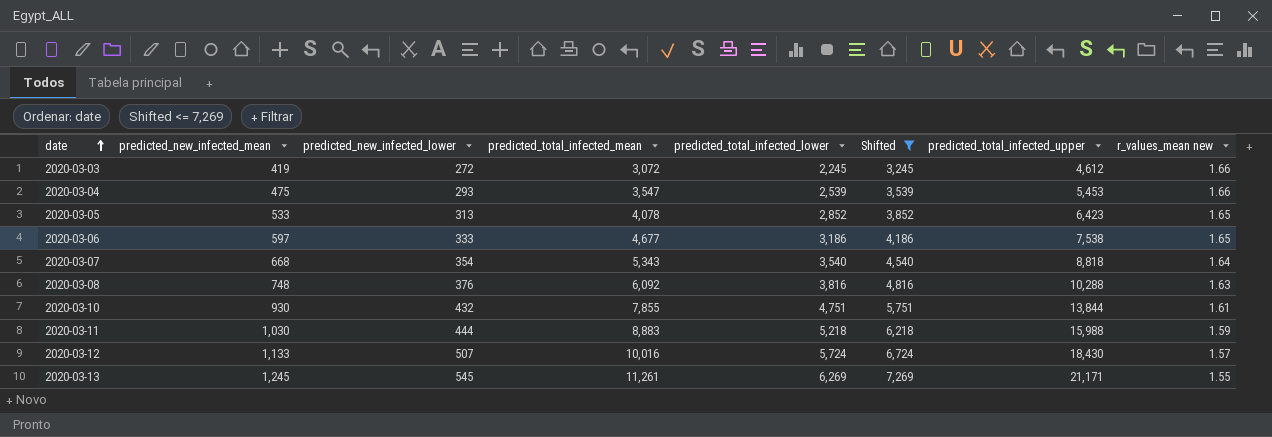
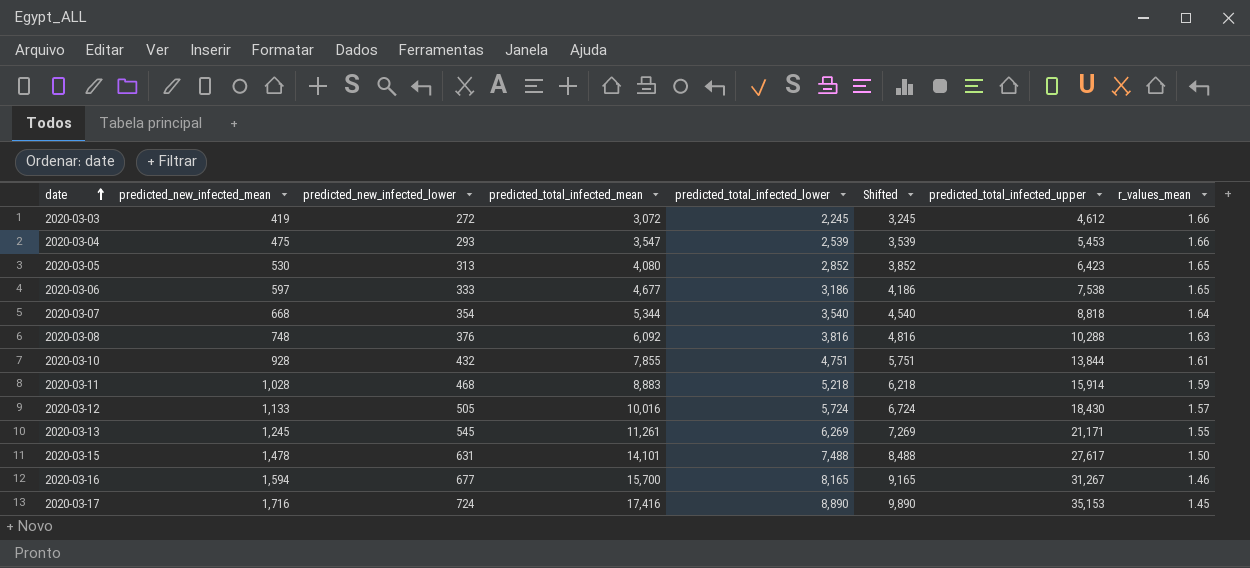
filter: Shifted <= 7,269 -> none
column name: r_values_mean new -> r_values_mean
2020-03-05 | predicted_new_infected_mean: 533 -> 530
2020-03-05 | predicted_total_infected_mean: 4,078 -> 4,080
2020-03-07 | predicted_total_infected_mean: 5,343 -> 5,344
2020-03-10 | predicted_new_infected_mean: 930 -> 928
2020-03-11 | predicted_new_infected_mean: 1,030 -> 1,028
2020-03-11 | predicted_new_infected_lower: 444 -> 468
2020-03-11 | predicted_total_infected_upper: 15,988 -> 15,914
2020-03-12 | predicted_new_infected_lower: 507 -> 505

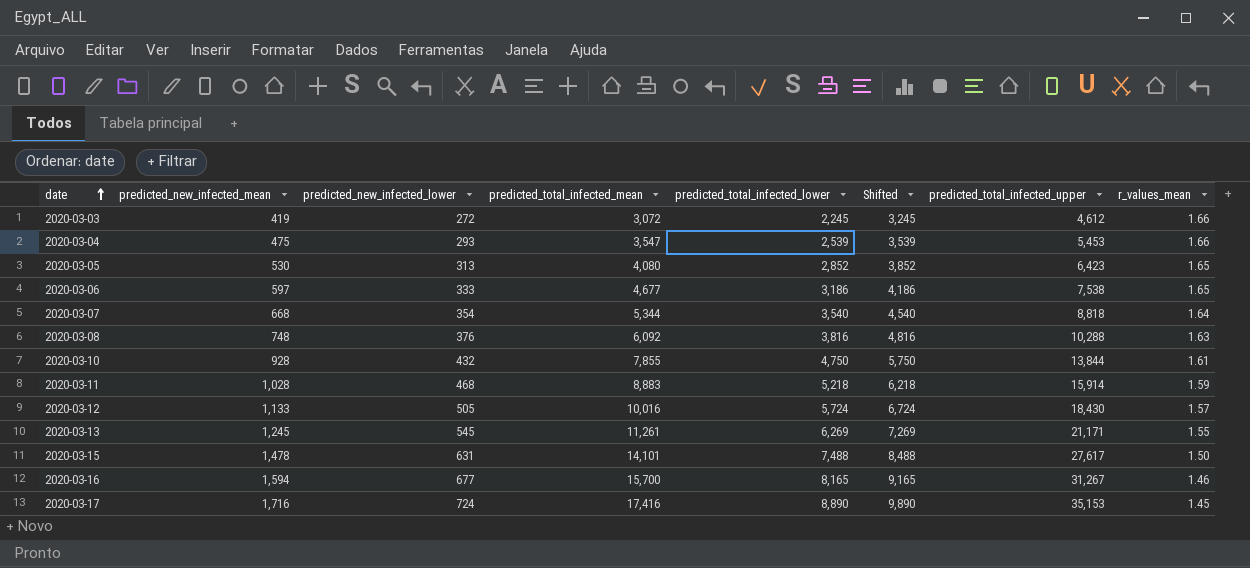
2020-03-10 | predicted_total_infected_lower: 4,751 -> 4,750
2020-03-10 | Shifted: 5,751 -> 5,750

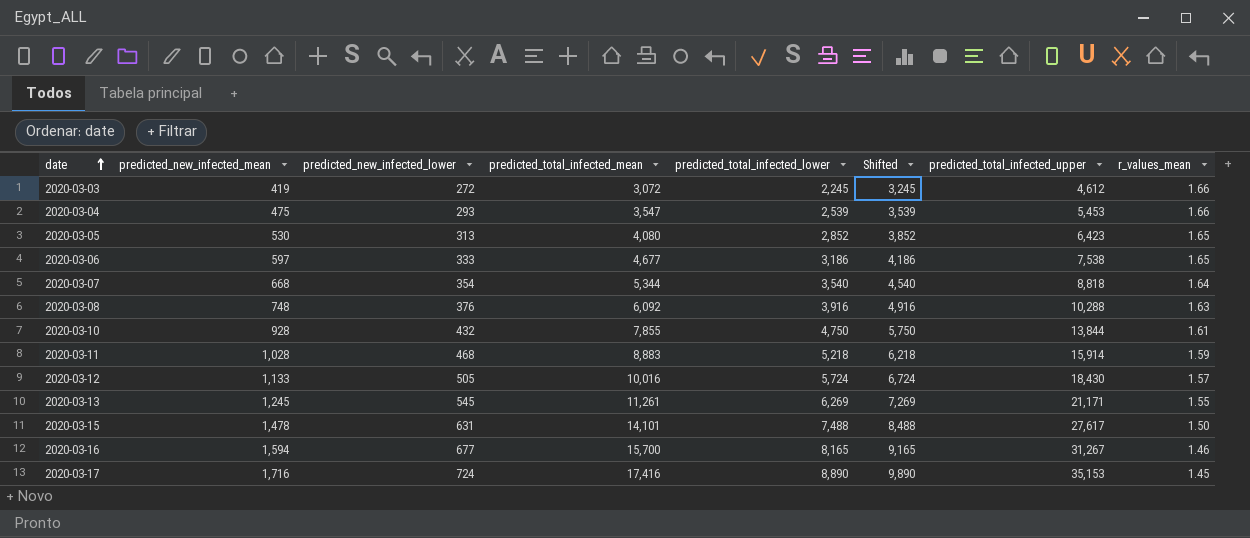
2020-03-08 | predicted_total_infected_lower: 3,816 -> 3,916
2020-03-08 | Shifted: 4,816 -> 4,916

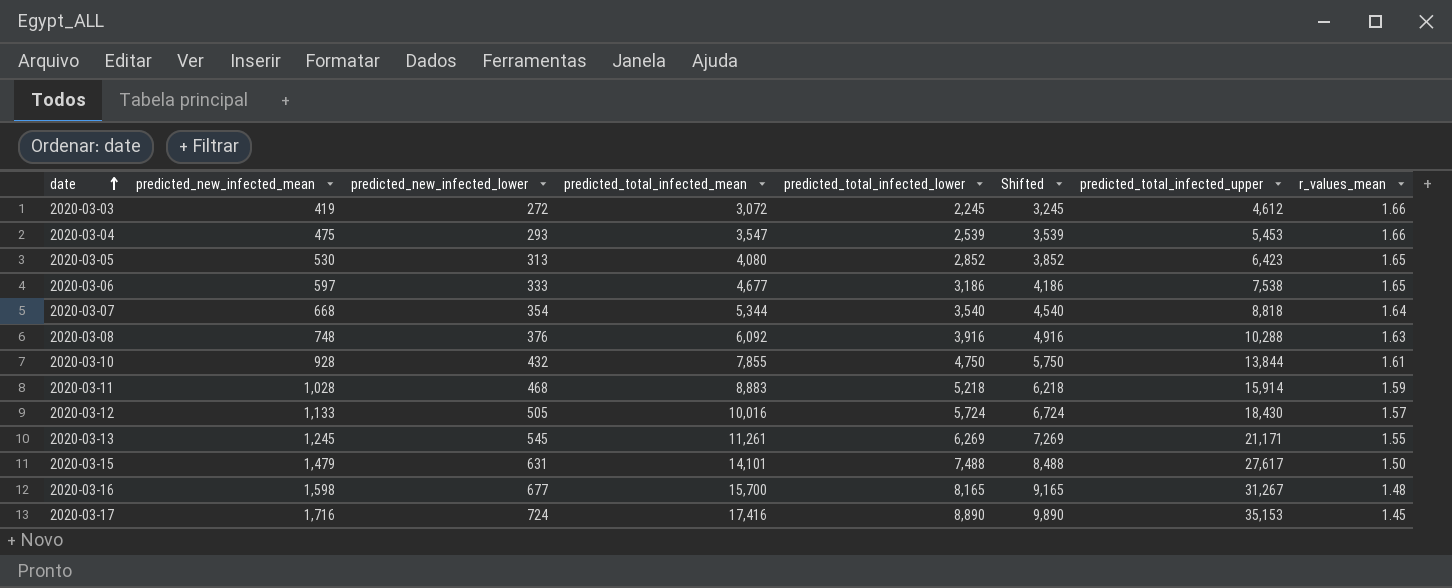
2020-03-15 | predicted_new_infected_mean: 1,478 -> 1,479
2020-03-16 | predicted_new_infected_mean: 1,594 -> 1,598
2020-03-16 | r_values_mean: 1.46 -> 1.48

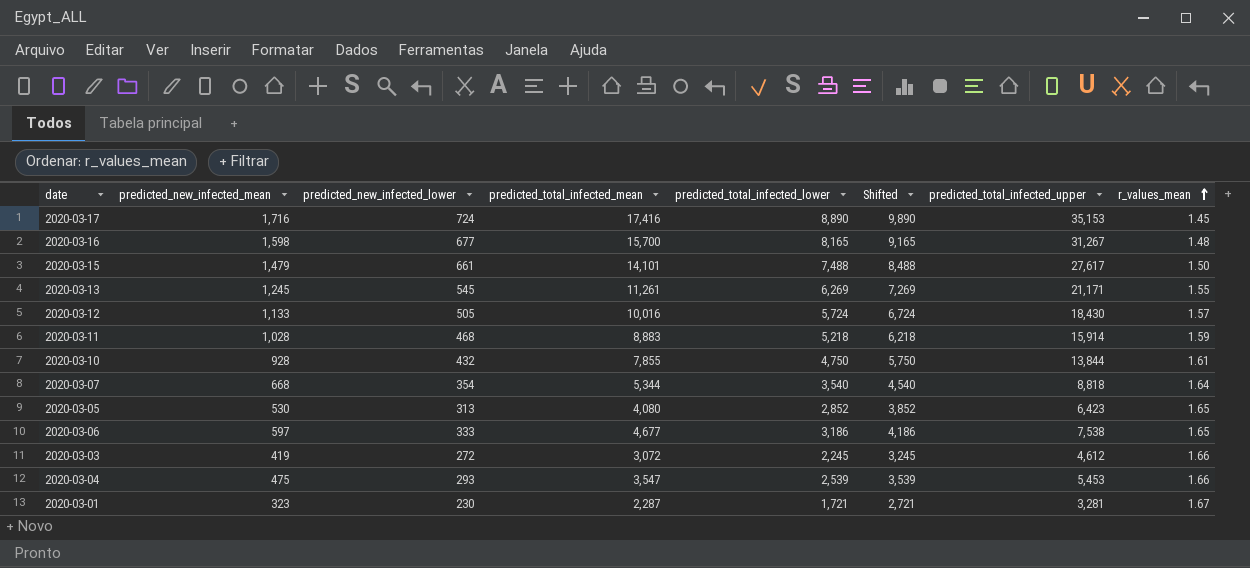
row order: date ascending -> r_values_mean ascending
row 2020-03-08: 748 | 376 | 6,092 | 3,916 | 4,916 | 10,288 | 1.63 -> none
2020-03-15 | predicted_new_infected_lower: 631 -> 661
row 2020-03-01: none -> 323 | 230 | 2,287 | 1,721 | 2,721 | 3,281 | 1.67

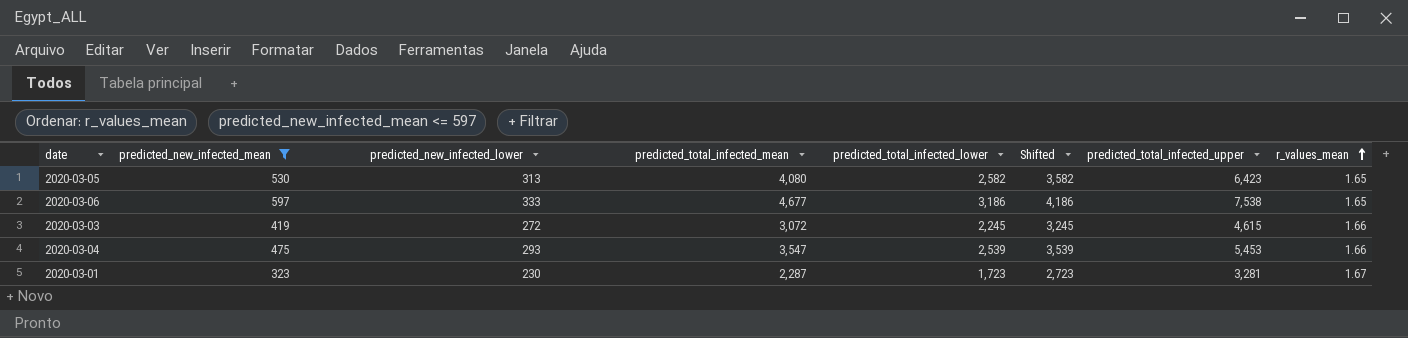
filter: none -> predicted_new_infected_mean <= 597
2020-03-05 | predicted_total_infected_lower: 2,852 -> 2,582
2020-03-05 | Shifted: 3,852 -> 3,582
2020-03-03 | predicted_total_infected_upper: 4,612 -> 4,615
2020-03-01 | predicted_total_infected_lower: 1,721 -> 1,723
2020-03-01 | Shifted: 2,721 -> 2,723

